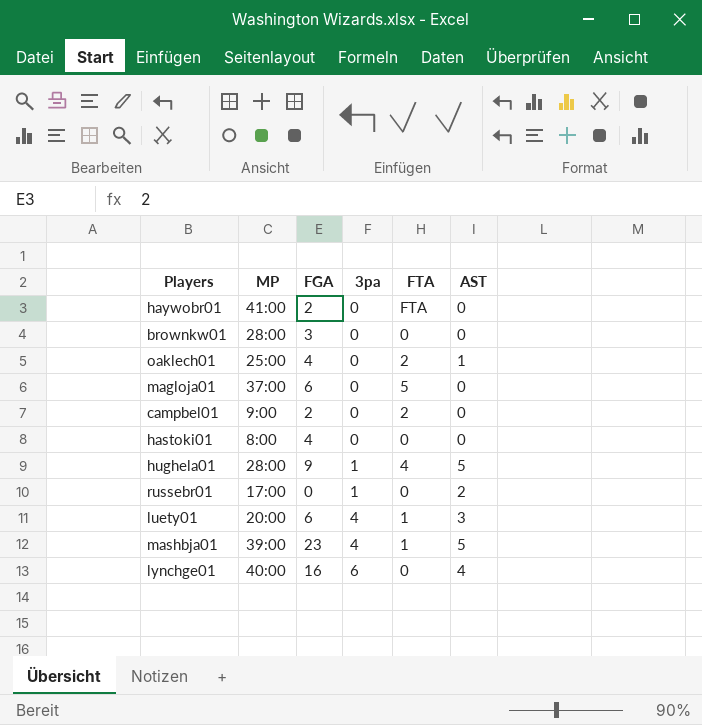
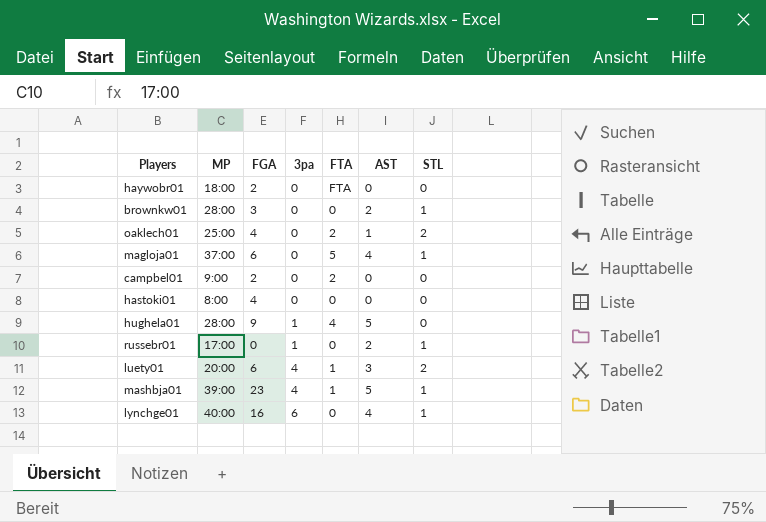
column STL | position: none -> 7
haywobr01 | MP: 41:00 -> 18:00
brownkw01 | AST: 0 -> 2
magloja01 | AST: 0 -> 4

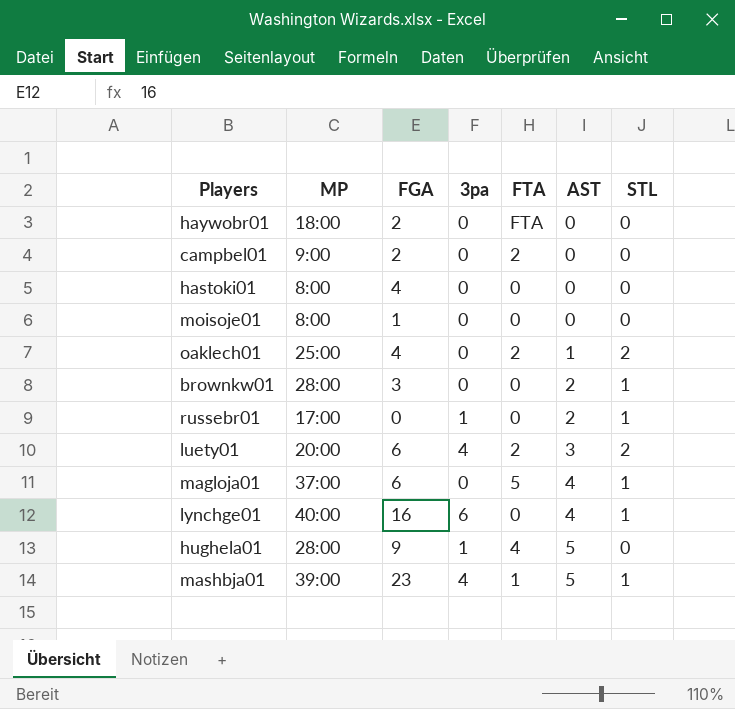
row order: 3pa ascending -> AST ascending
row moisoje01: none -> 8:00 | 1 | 0 | 0 | 0 | 0
luety01 | FTA: 1 -> 2

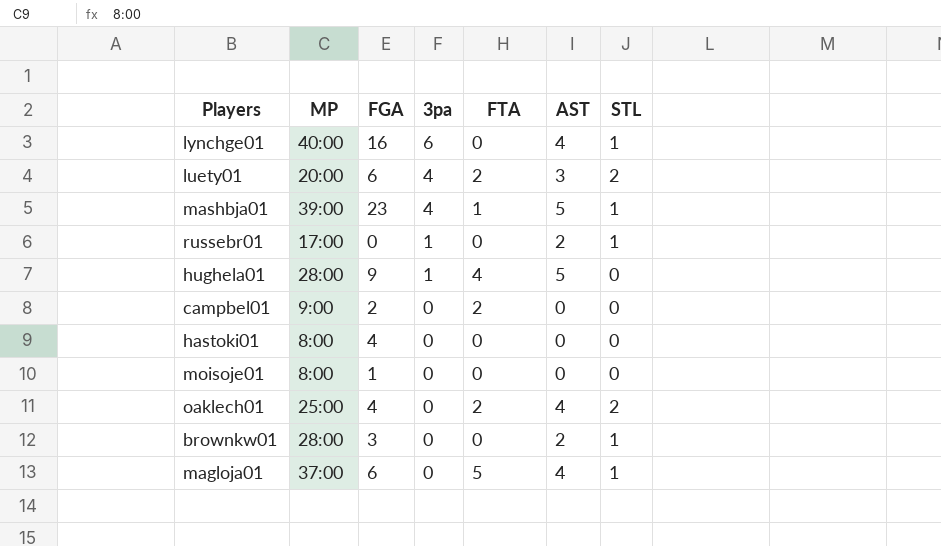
row order: AST ascending -> 3pa descending
row haywobr01: 18:00 | 2 | 0 | FTA | 0 | 0 -> none
oaklech01 | AST: 1 -> 4

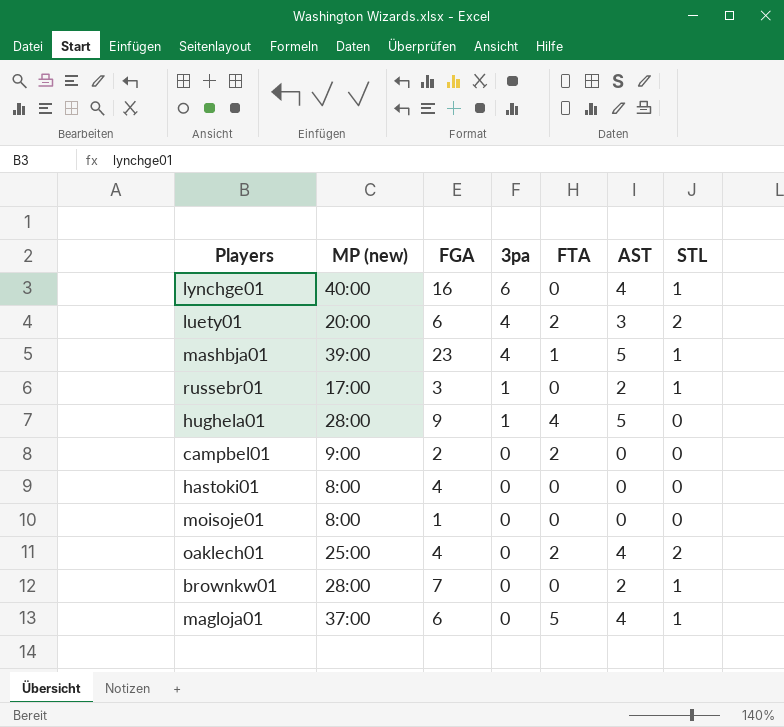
column name: MP -> MP (new)
russebr01 | FGA: 0 -> 3
brownkw01 | FGA: 3 -> 7

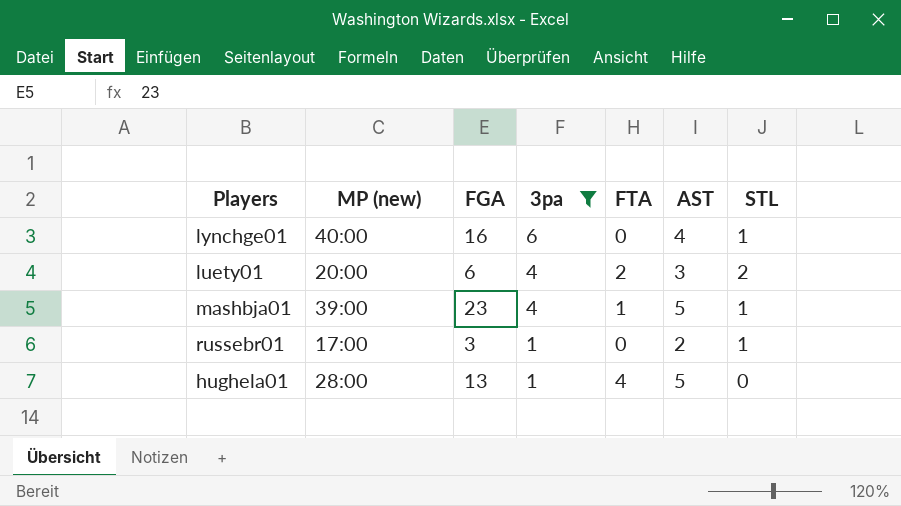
filter: none -> 3pa != 0
hughela01 | FGA: 9 -> 13

